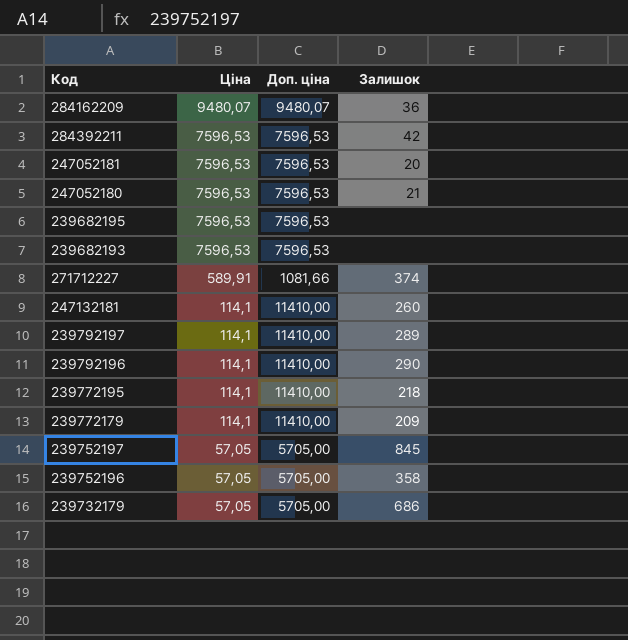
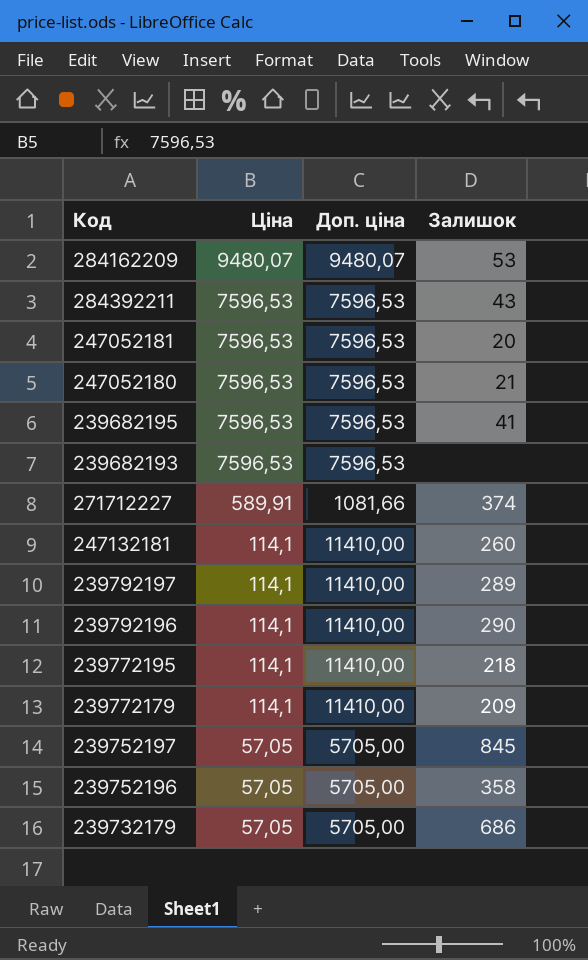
284162209 | Залишок: 36 -> 53
284392211 | Залишок: 42 -> 43
239682195 | Залишок: none -> 41

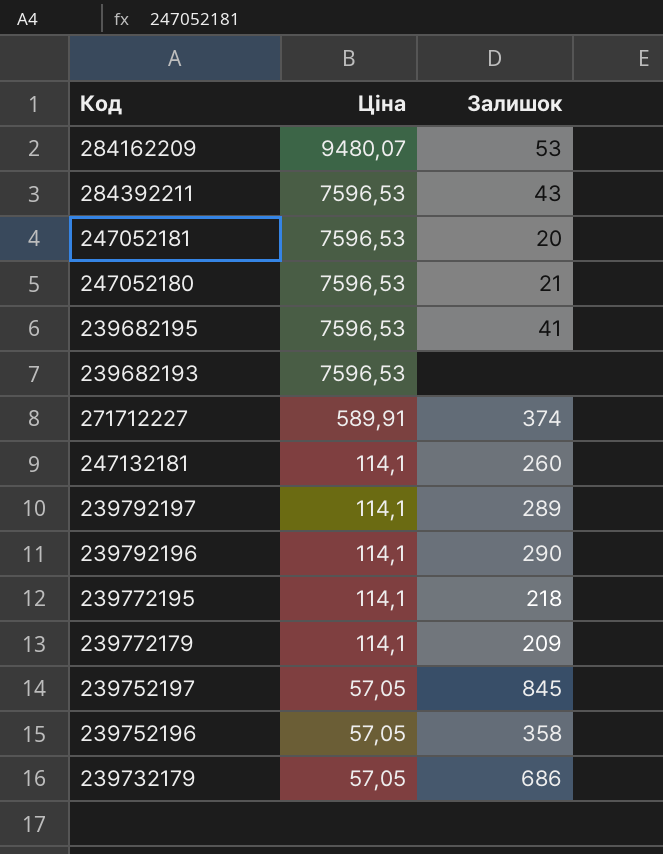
column Доп. ціна | position: 3 -> none

